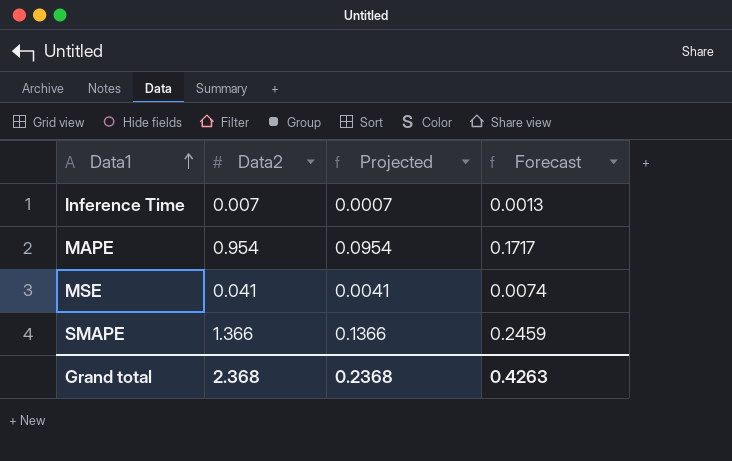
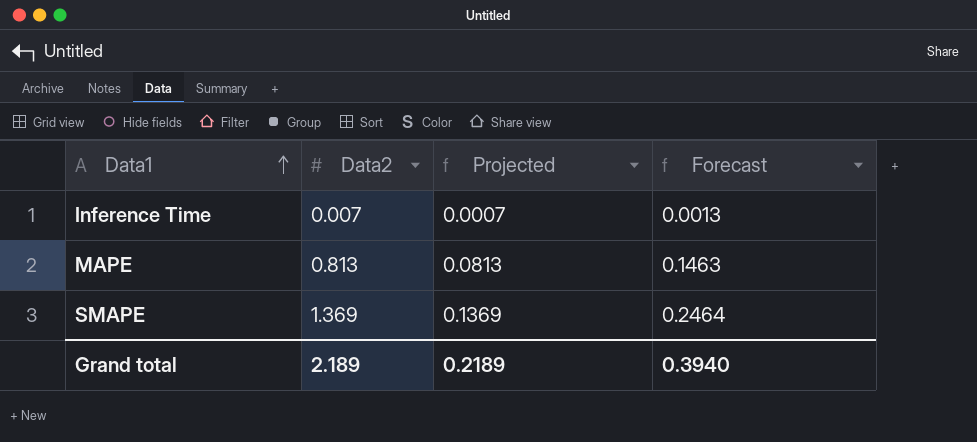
row MSE: 0.041 | 0.0041 | 0.0074 -> none
MAPE | Data2: 0.954 -> 0.813
MAPE | Projected: 0.0954 -> 0.0813
MAPE | Forecast: 0.1717 -> 0.1463
SMAPE | Data2: 1.366 -> 1.369
SMAPE | Projected: 0.1366 -> 0.1369
SMAPE | Forecast: 0.2459 -> 0.2464
Grand total | Data2: 2.368 -> 2.189
Grand total | Projected: 0.2368 -> 0.2189
Grand total | Forecast: 0.4263 -> 0.3940

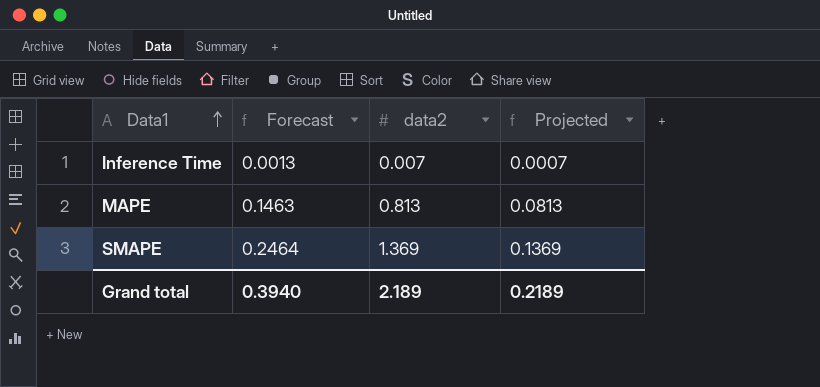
column Forecast | position: 4 -> 2
column name: Data2 -> data2

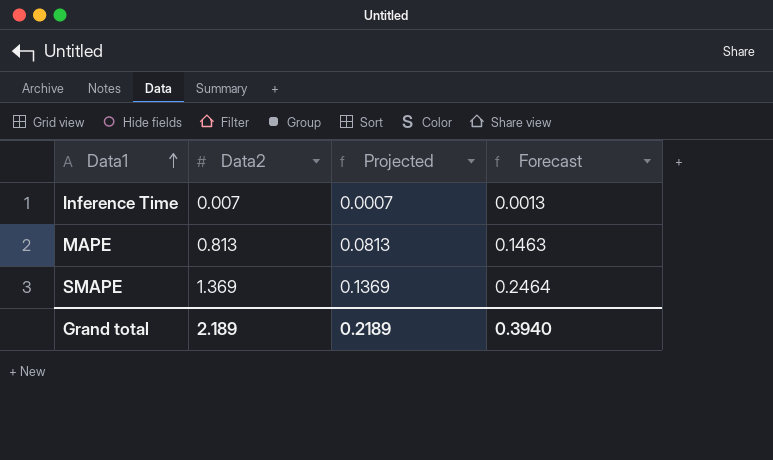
column name: data2 -> Data2
column Forecast | position: 2 -> 4

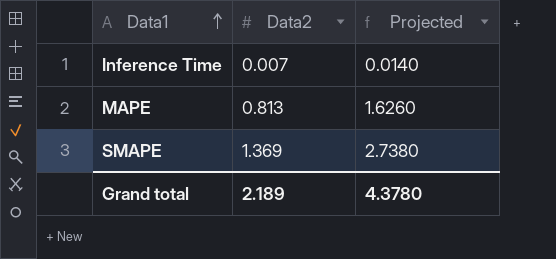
column Forecast | formula: [Data2] * 0.18 -> none
column Projected | formula: [Data2] * 0.1 -> [Data2] * 2
Grand total | Projected: 0.2189 -> 4.3780

